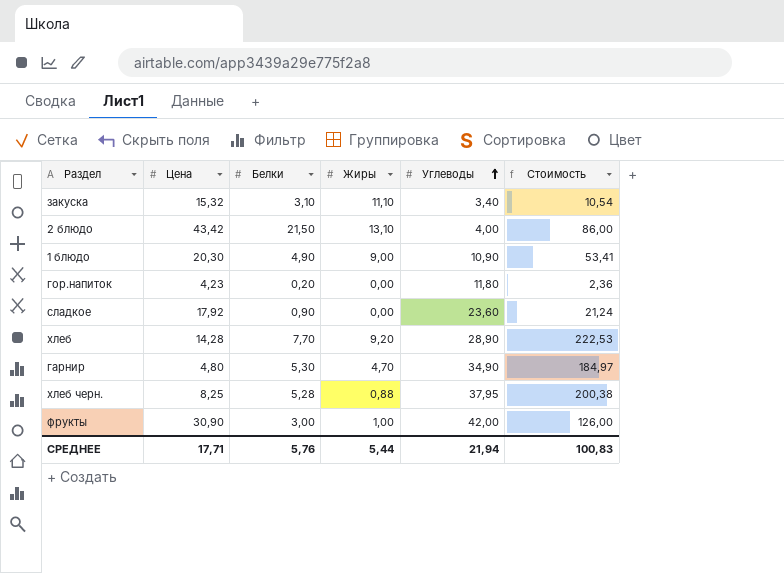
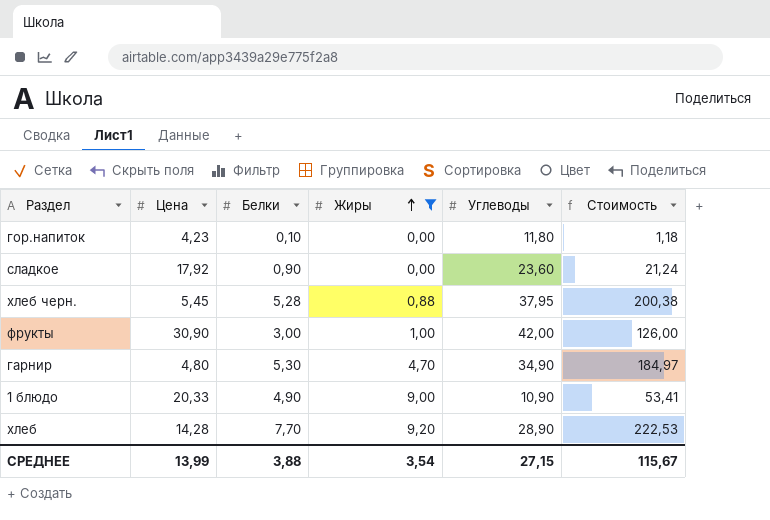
filter: none -> Жиры <= 9,20
row order: Углеводы ascending -> Жиры ascending
гор.напиток | Белки: 0,20 -> 0,10
гор.напиток | Стоимость: 2,36 -> 1,18
хлеб черн. | Цена: 8,25 -> 5,45
1 блюдо | Цена: 20,30 -> 20,33
СРЕДНЕЕ | Цена: 17,71 -> 13,99
СРЕДНЕЕ | Белки: 5,76 -> 3,88
СРЕДНЕЕ | Жиры: 5,44 -> 3,54
СРЕДНЕЕ | Углеводы: 21,94 -> 27,15
СРЕДНЕЕ | Стоимость: 100,83 -> 115,67

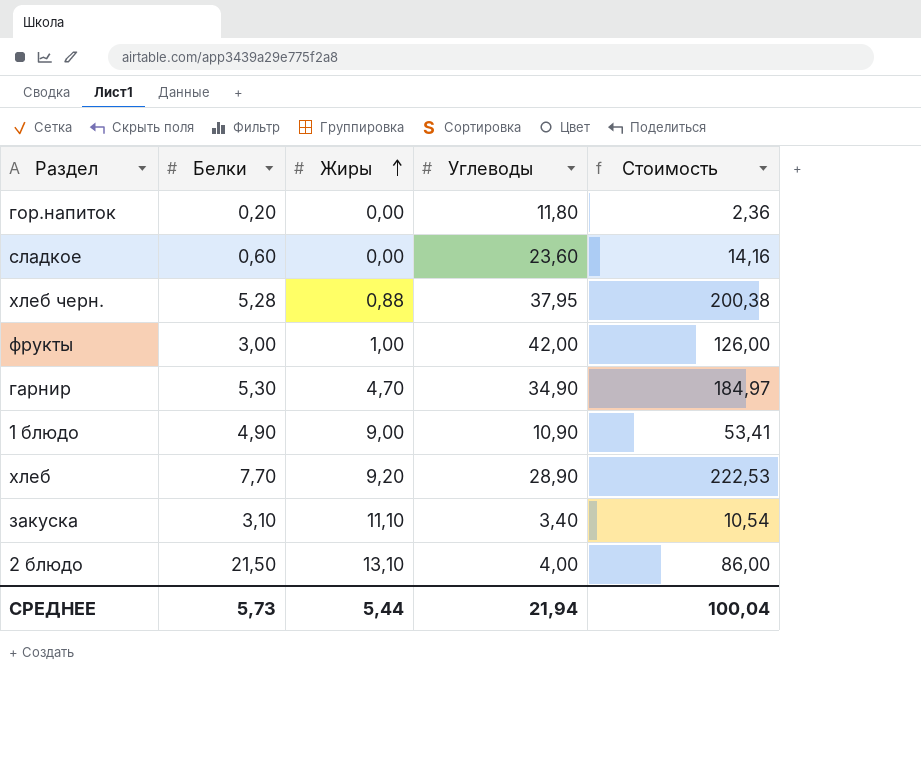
filter: Жиры <= 9,20 -> none
column Цена | position: 2 -> none
гор.напиток | Белки: 0,10 -> 0,20
гор.напиток | Стоимость: 1,18 -> 2,36
сладкое | Белки: 0,90 -> 0,60
сладкое | Стоимость: 21,24 -> 14,16
СРЕДНЕЕ | Белки: 3,88 -> 5,73
СРЕДНЕЕ | Жиры: 3,54 -> 5,44
СРЕДНЕЕ | Углеводы: 27,15 -> 21,94
СРЕДНЕЕ | Стоимость: 115,67 -> 100,04

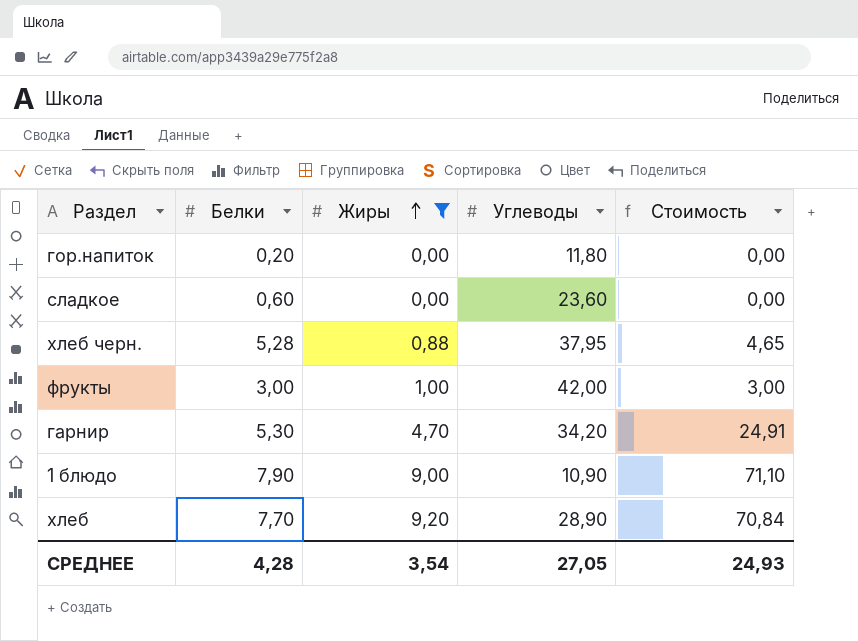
filter: none -> Жиры <= 9,20
column Стоимость | formula: [Белки] * [Углеводы] -> [Белки] * [Жиры]
гарнир | Углеводы: 34,90 -> 34,20
1 блюдо | Белки: 4,90 -> 7,90
СРЕДНЕЕ | Белки: 5,73 -> 4,28
СРЕДНЕЕ | Жиры: 5,44 -> 3,54
СРЕДНЕЕ | Углеводы: 21,94 -> 27,05
СРЕДНЕЕ | Стоимость: 100,04 -> 24,93

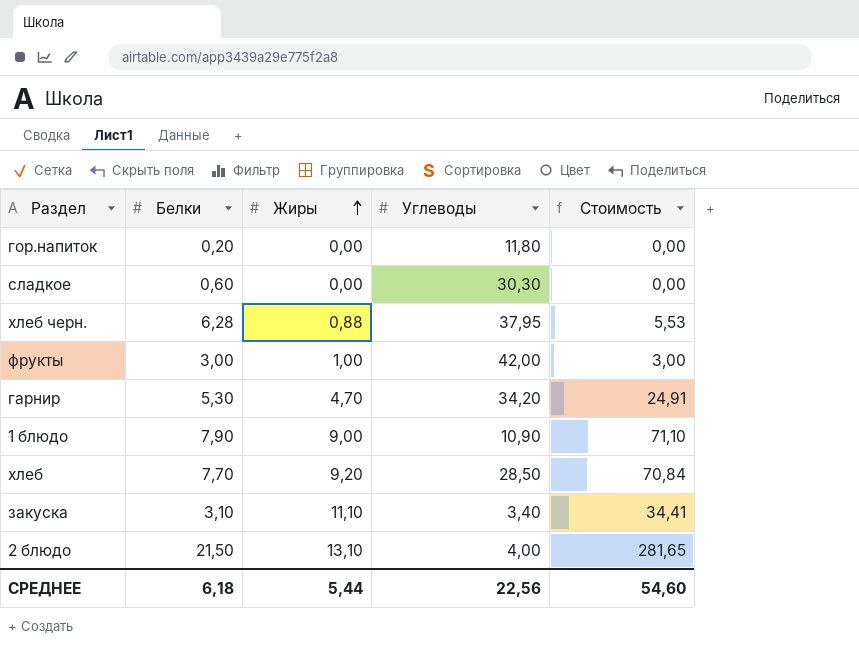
filter: Жиры <= 9,20 -> none
сладкое | Углеводы: 23,60 -> 30,30
хлеб черн. | Белки: 5,28 -> 6,28
хлеб черн. | Стоимость: 4,65 -> 5,53
хлеб | Углеводы: 28,90 -> 28,50
СРЕДНЕЕ | Белки: 4,28 -> 6,18
СРЕДНЕЕ | Жиры: 3,54 -> 5,44
СРЕДНЕЕ | Углеводы: 27,05 -> 22,56
СРЕДНЕЕ | Стоимость: 24,93 -> 54,60

